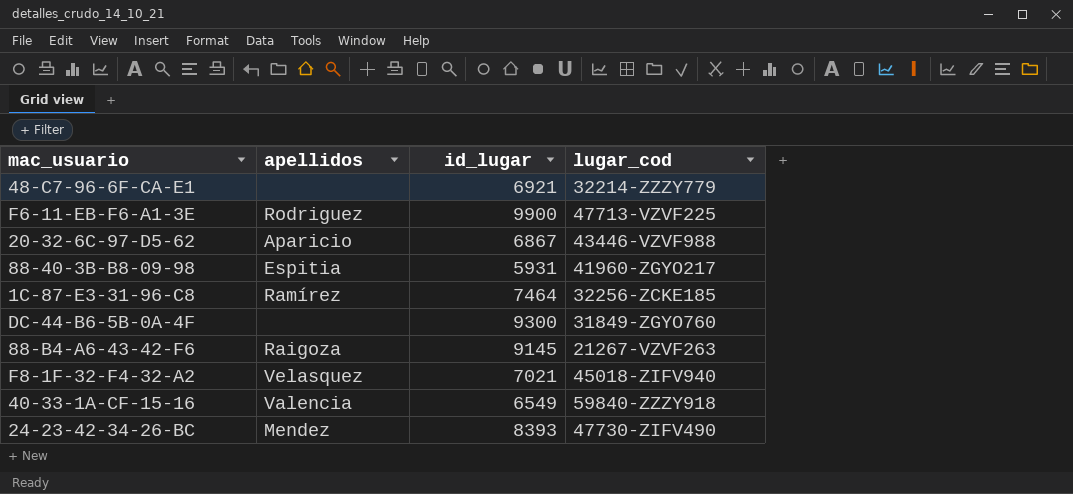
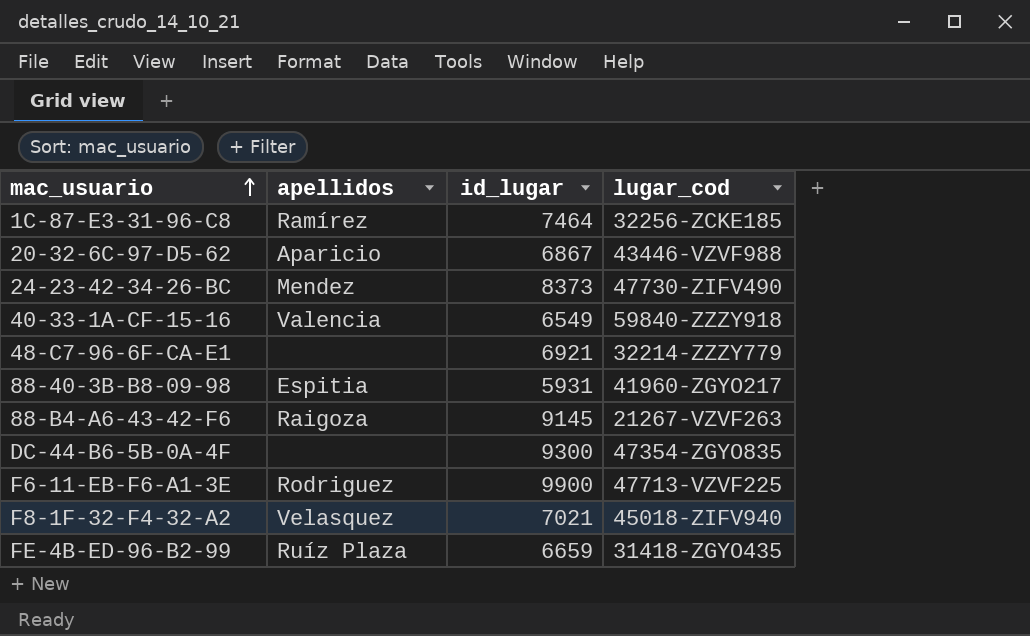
row order: none -> mac_usuario ascending
24-23-42-34-26-BC | id_lugar: 8393 -> 8373
DC-44-B6-5B-0A-4F | lugar_cod: 31849-ZGYO760 -> 47354-ZGYO835
row FE-4B-ED-96-B2-99: none -> Ruíz Plaza | 6659 | 31418-ZGYO435

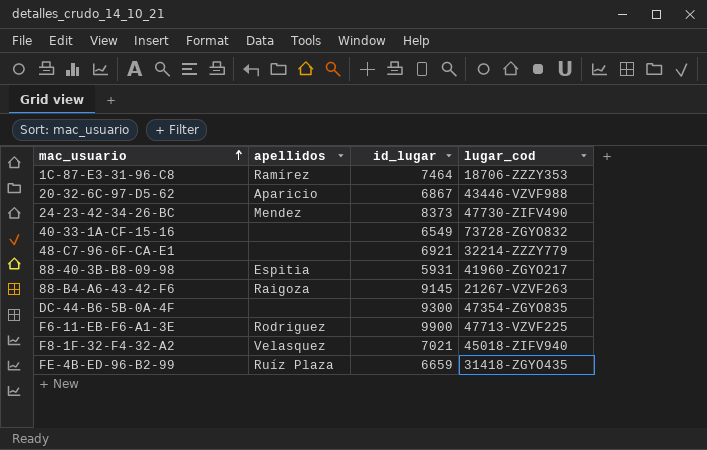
1C-87-E3-31-96-C8 | lugar_cod: 32256-ZCKE185 -> 18706-ZZZY353
40-33-1A-CF-15-16 | apellidos: Valencia -> none
40-33-1A-CF-15-16 | lugar_cod: 59840-ZZZY918 -> 73728-ZGYO832

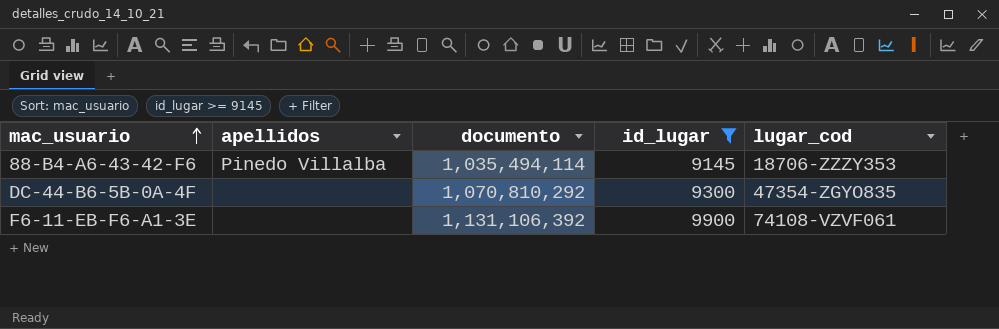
filter: none -> id_lugar >= 9145
column documento | position: none -> 3
88-B4-A6-43-42-F6 | apellidos: Raigoza -> Pinedo Villalba
88-B4-A6-43-42-F6 | lugar_cod: 21267-VZVF263 -> 18706-ZZZY353
F6-11-EB-F6-A1-3E | apellidos: Rodriguez -> none
F6-11-EB-F6-A1-3E | lugar_cod: 47713-VZVF225 -> 74108-VZVF061

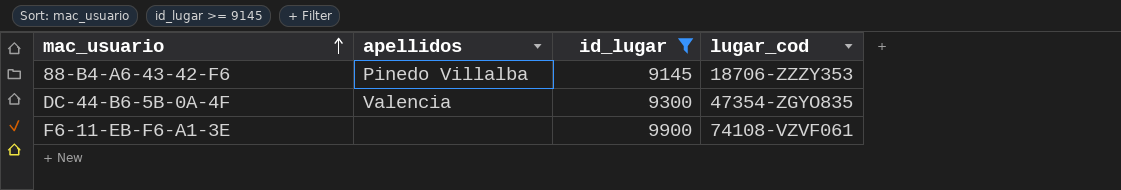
column documento | position: 3 -> none
DC-44-B6-5B-0A-4F | apellidos: none -> Valencia

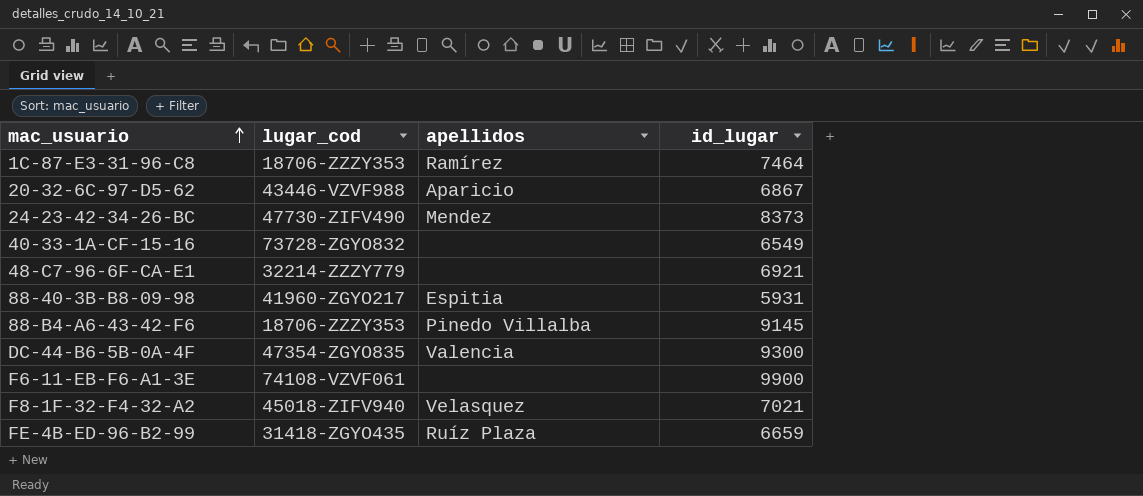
filter: id_lugar >= 9145 -> none
column lugar_cod | position: 4 -> 2

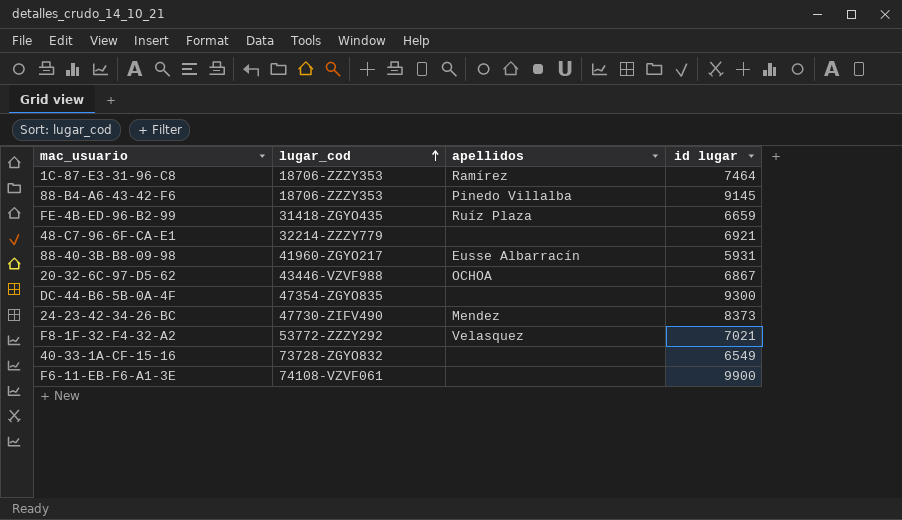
row order: mac_usuario ascending -> lugar_cod ascending
column name: id_lugar -> id lugar
88-40-3B-B8-09-98 | apellidos: Espitia -> Eusse Albarracín
20-32-6C-97-D5-62 | apellidos: Aparicio -> OCHOA
DC-44-B6-5B-0A-4F | apellidos: Valencia -> none
F8-1F-32-F4-32-A2 | lugar_cod: 45018-ZIFV940 -> 53772-ZZZY292

